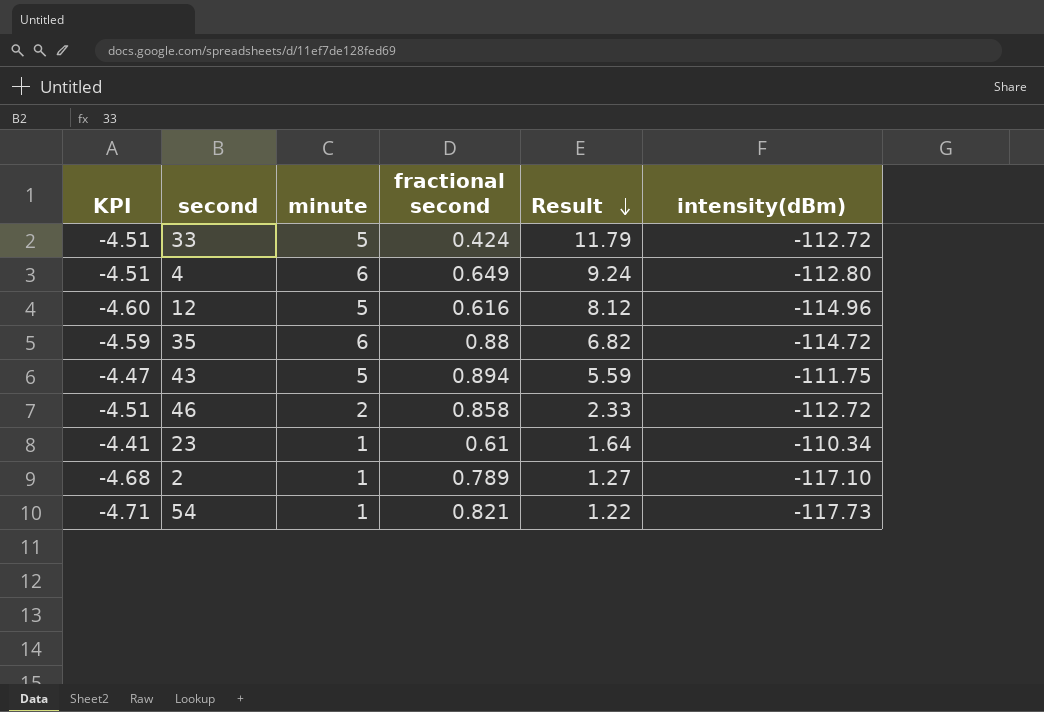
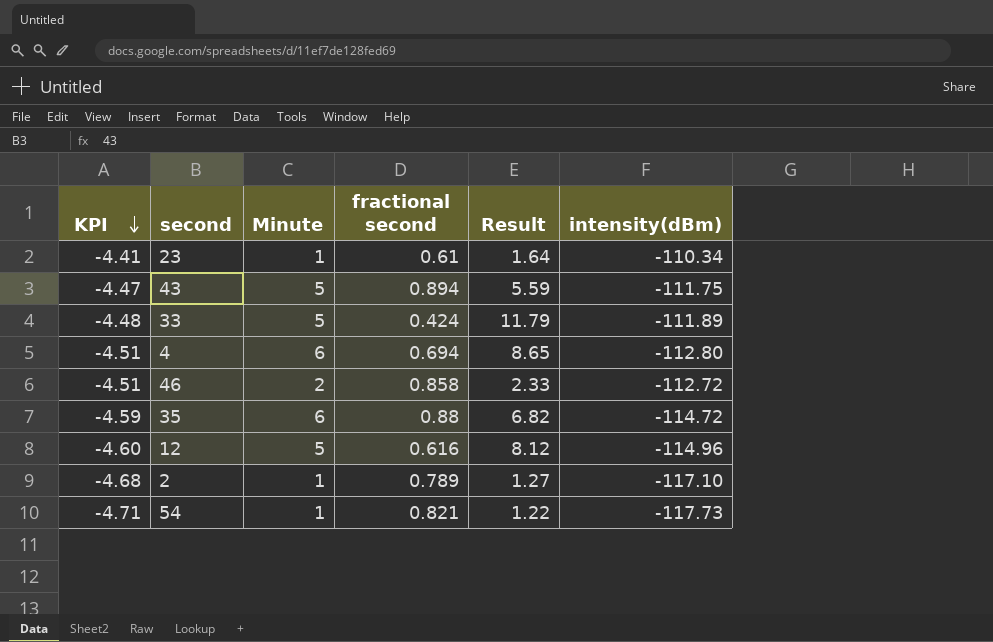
row order: Result descending -> KPI descending
column name: minute -> Minute
33 | KPI: -4.51 -> -4.48
33 | intensity(dBm): -112.72 -> -111.89
4 | fractional second: 0.649 -> 0.694
4 | Result: 9.24 -> 8.65

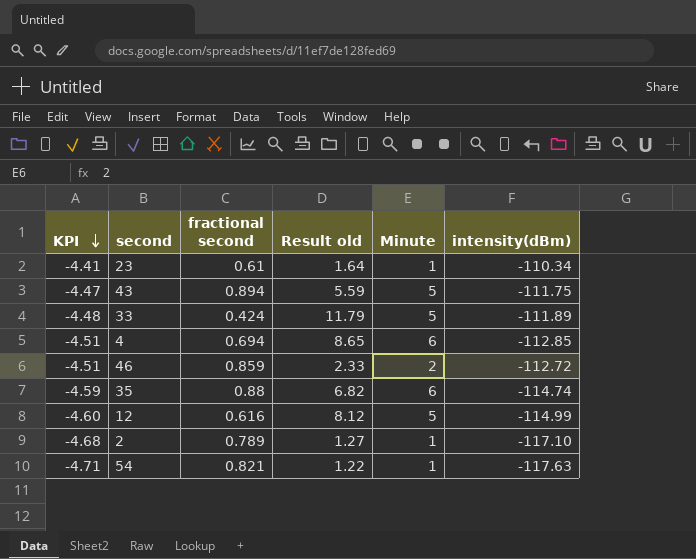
column name: Result -> Result old
column Minute | position: 3 -> 5
4 | intensity(dBm): -112.80 -> -112.85
46 | fractional second: 0.858 -> 0.859
35 | intensity(dBm): -114.72 -> -114.74
12 | intensity(dBm): -114.96 -> -114.99
54 | intensity(dBm): -117.73 -> -117.63

